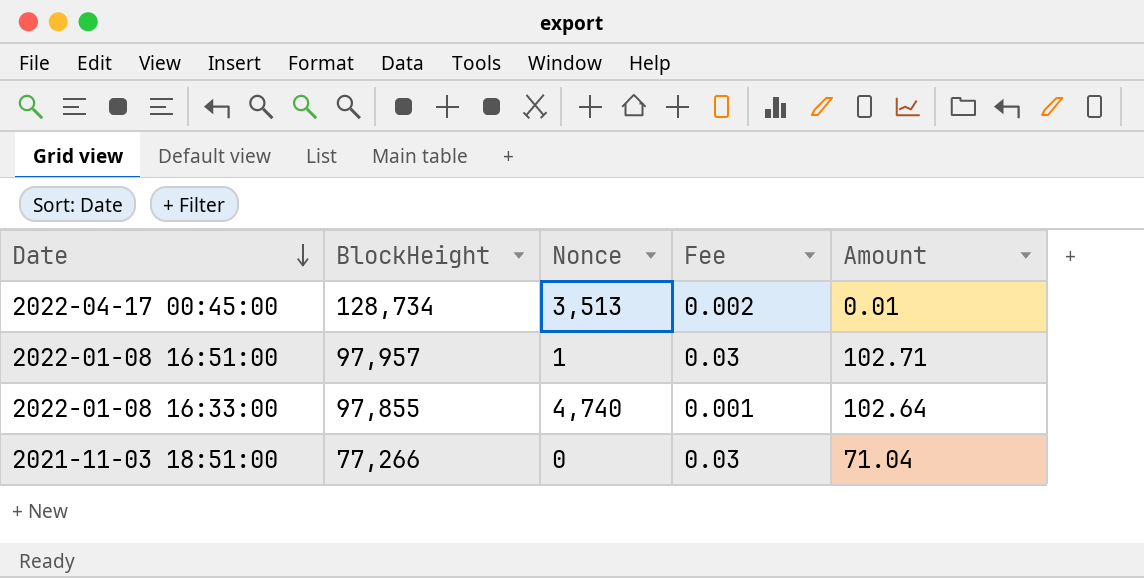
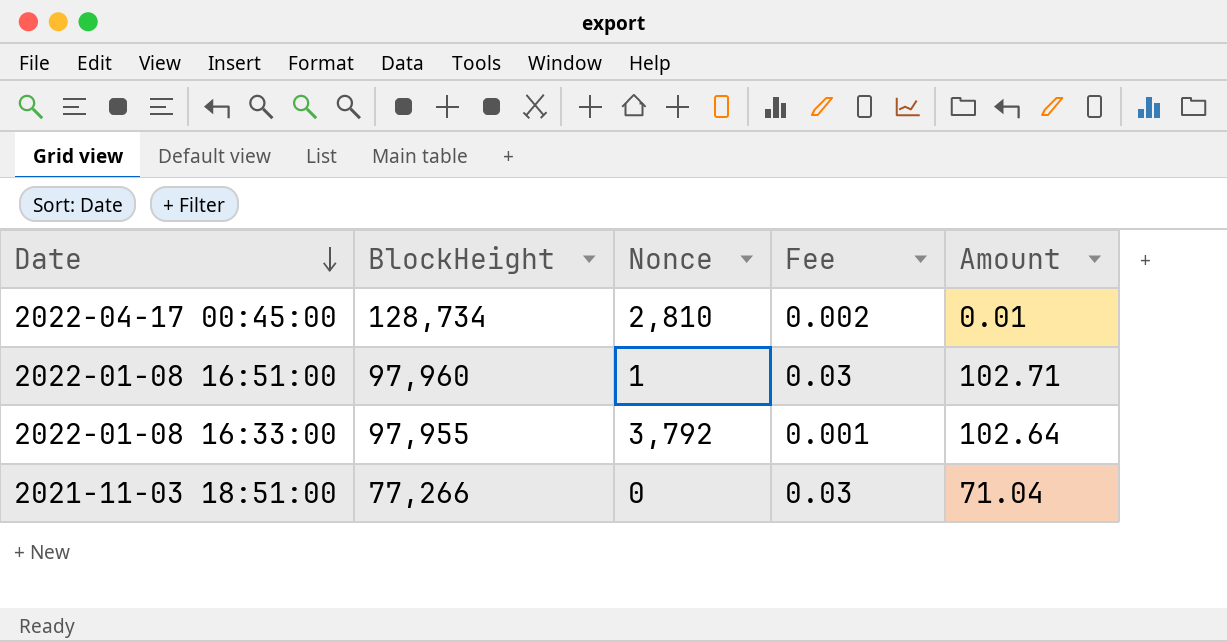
2022-04-17 00:45:00 | Nonce: 3,513 -> 2,810
2022-01-08 16:51:00 | BlockHeight: 97,957 -> 97,960
2022-01-08 16:33:00 | BlockHeight: 97,855 -> 97,955
2022-01-08 16:33:00 | Nonce: 4,740 -> 3,792

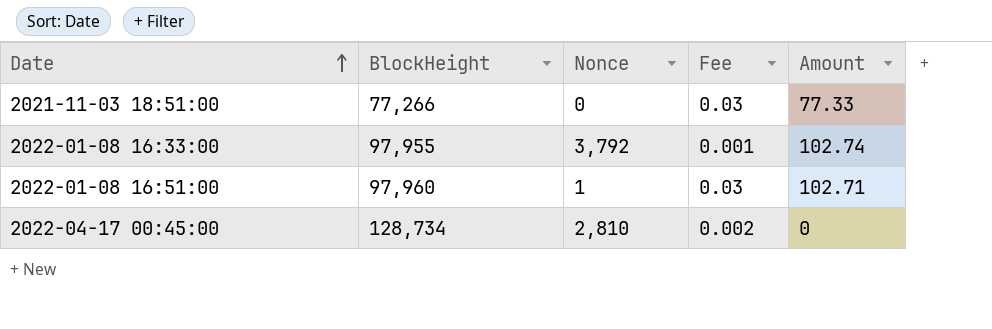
row order: Date descending -> Date ascending
2021-11-03 18:51:00 | Amount: 71.04 -> 77.33
2022-01-08 16:33:00 | Amount: 102.64 -> 102.74
2022-04-17 00:45:00 | Amount: 0.01 -> 0

